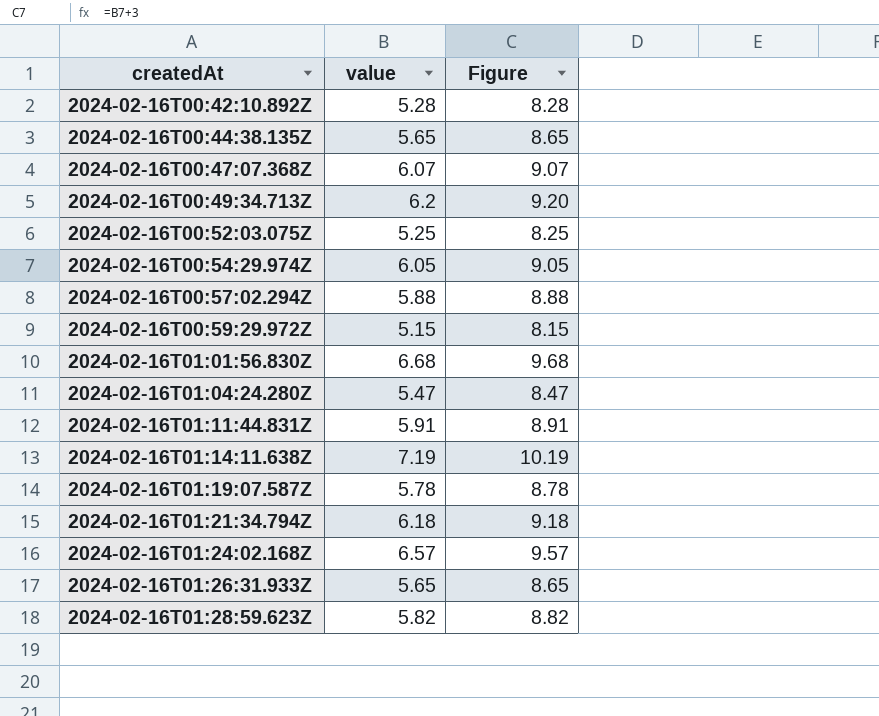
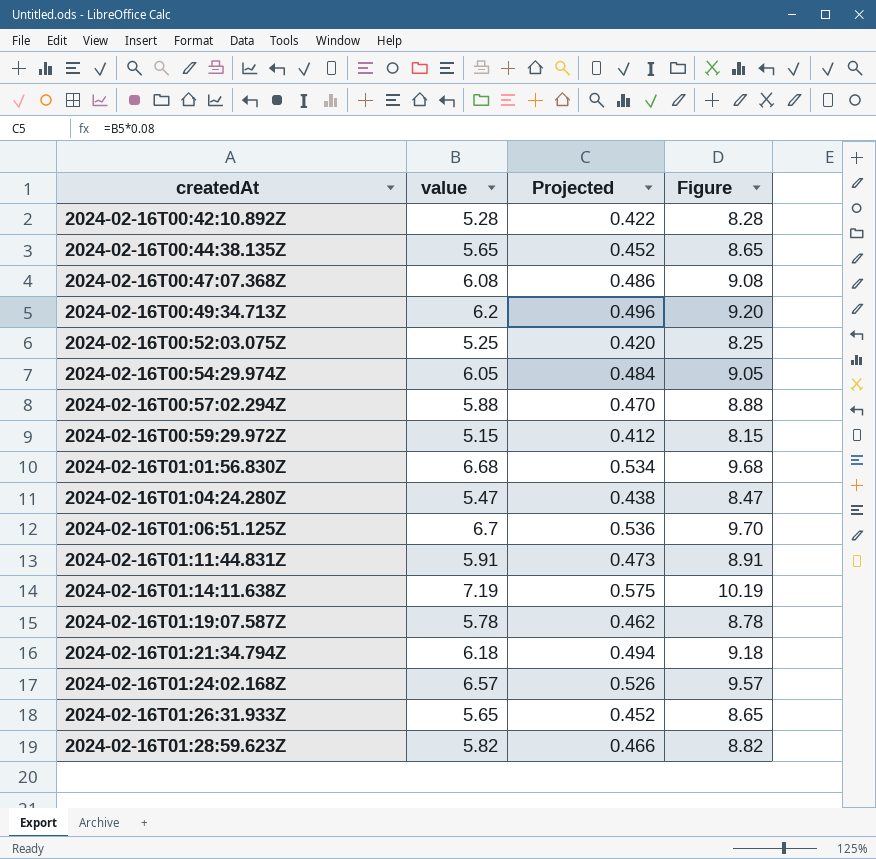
column Projected | formula: none -> [value] * 0.08
2024-02-16T00:47:07.368Z | value: 6.07 -> 6.08
2024-02-16T00:47:07.368Z | Figure: 9.07 -> 9.08
row 2024-02-16T01:06:51.125Z: none -> 6.7 | 0.536 | 9.70

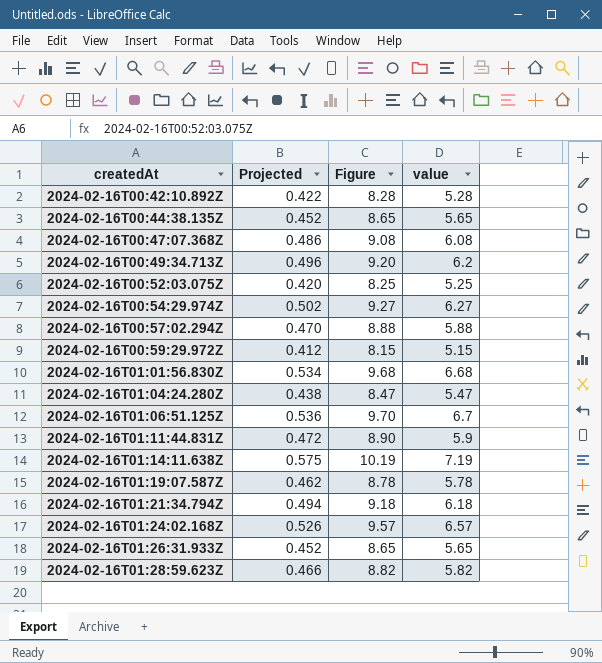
column value | position: 2 -> 4
2024-02-16T00:54:29.974Z | Projected: 0.484 -> 0.502
2024-02-16T00:54:29.974Z | Figure: 9.05 -> 9.27
2024-02-16T00:54:29.974Z | value: 6.05 -> 6.27
2024-02-16T01:11:44.831Z | Projected: 0.473 -> 0.472
2024-02-16T01:11:44.831Z | Figure: 8.91 -> 8.90
2024-02-16T01:11:44.831Z | value: 5.91 -> 5.9

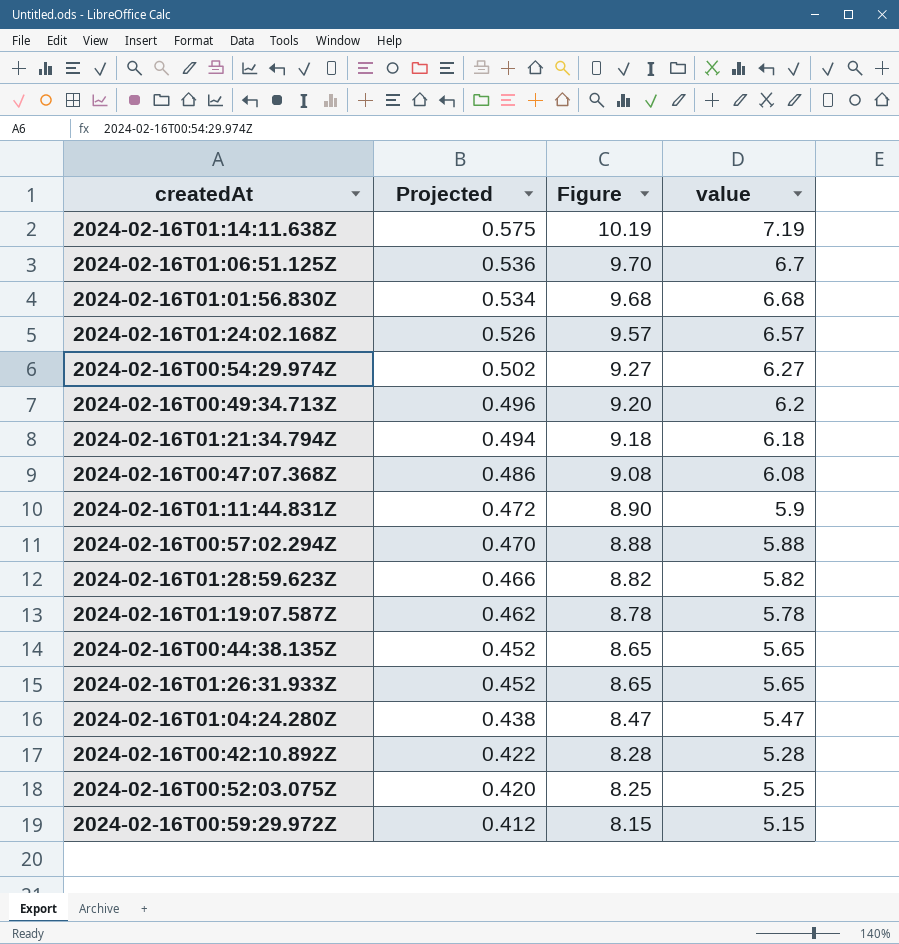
row order: createdAt ascending -> Projected descending

